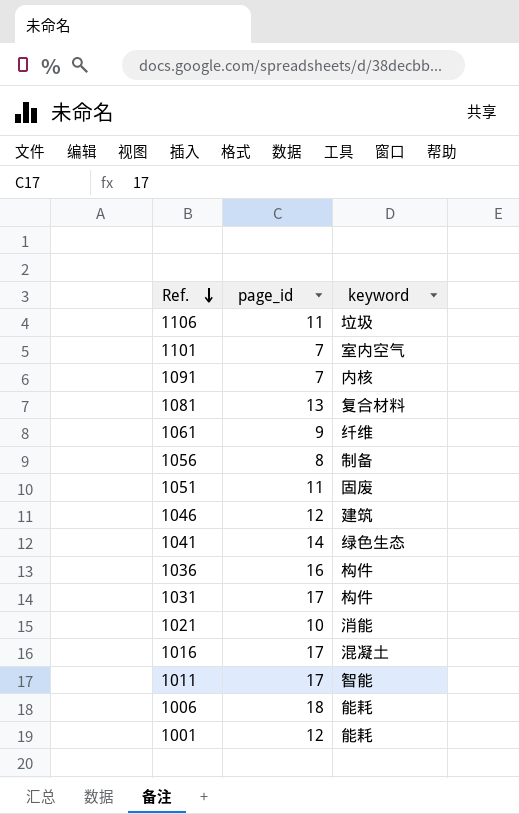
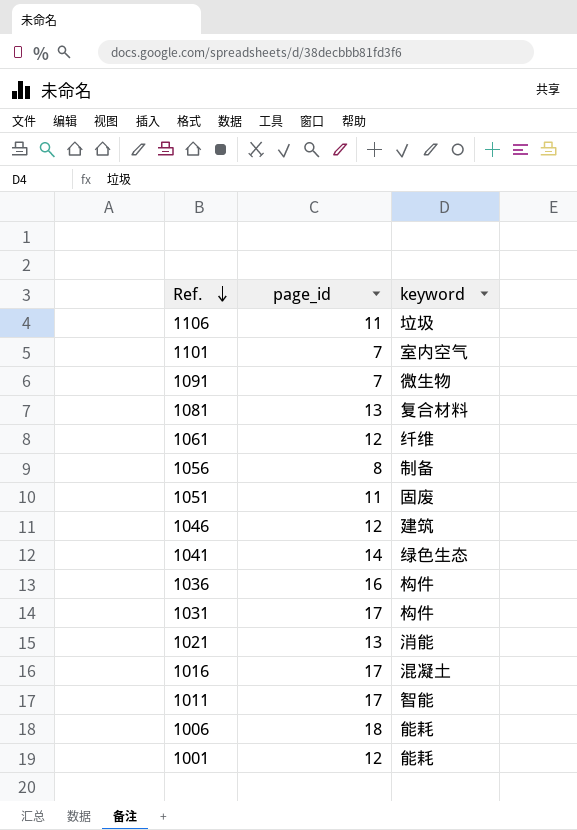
1091 | keyword: 内核 -> 微生物
1061 | page_id: 9 -> 12
1021 | page_id: 10 -> 13

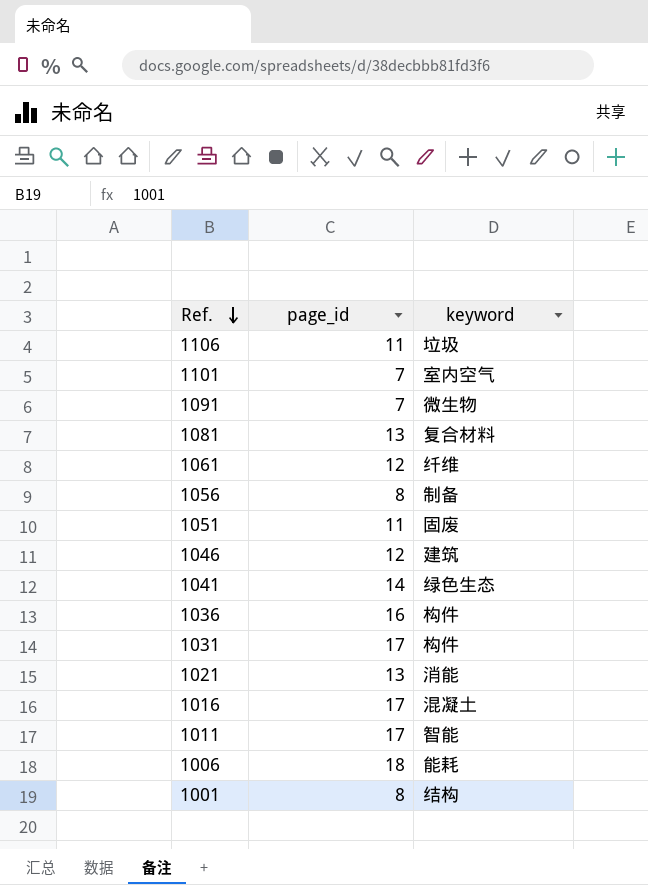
1001 | page_id: 12 -> 8
1001 | keyword: 能耗 -> 结构

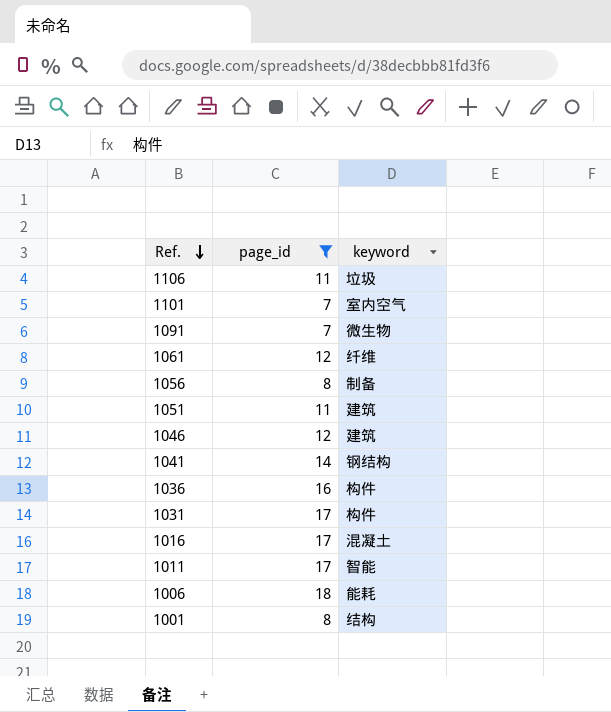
filter: none -> page_id != 13
1051 | keyword: 固废 -> 建筑
1041 | keyword: 绿色生态 -> 钢结构

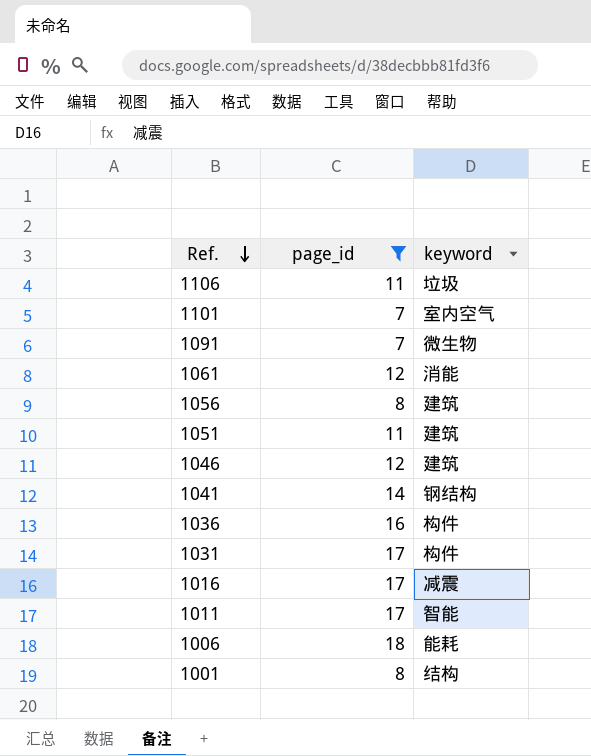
1061 | keyword: 纤维 -> 消能
1056 | keyword: 制备 -> 建筑
1016 | keyword: 混凝土 -> 减震

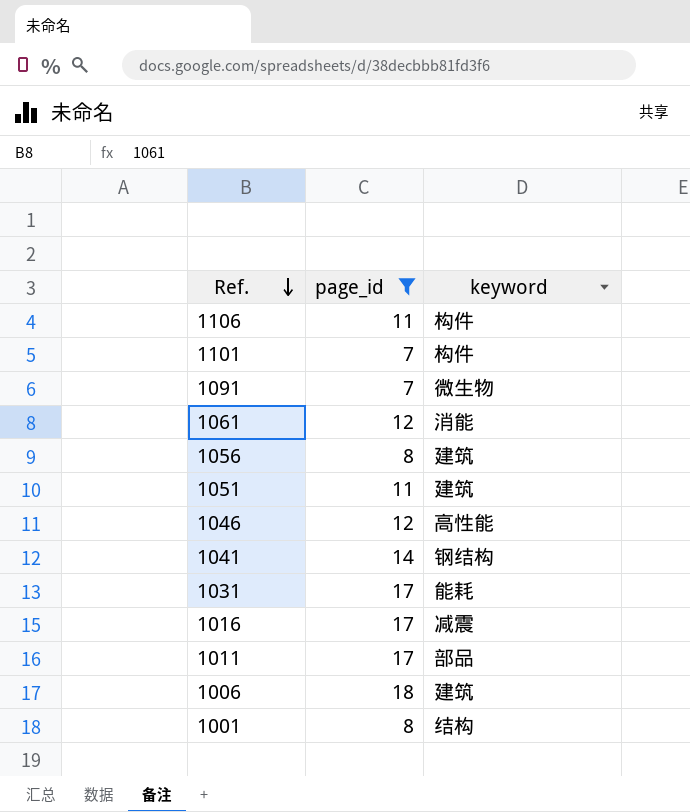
row 1036: 16 | 构件 -> none
1106 | keyword: 垃圾 -> 构件
1101 | keyword: 室内空气 -> 构件
1046 | keyword: 建筑 -> 高性能
1031 | keyword: 构件 -> 能耗
1011 | keyword: 智能 -> 部品
1006 | keyword: 能耗 -> 建筑

